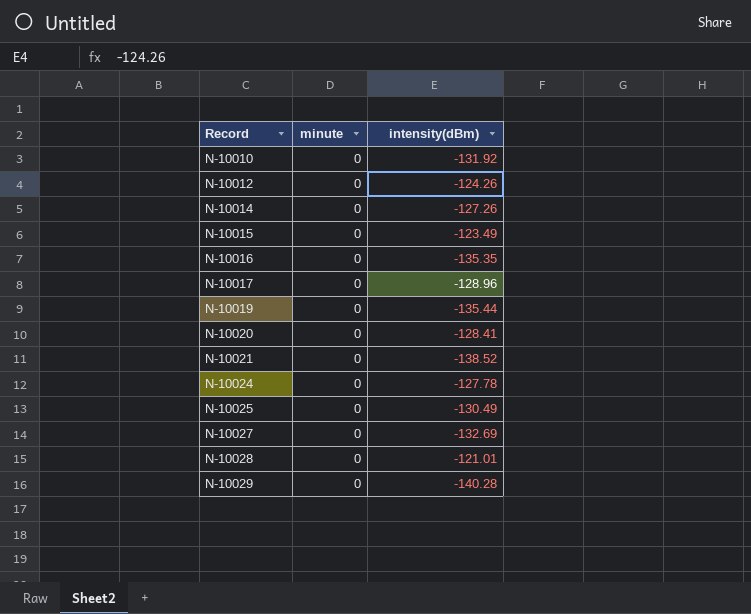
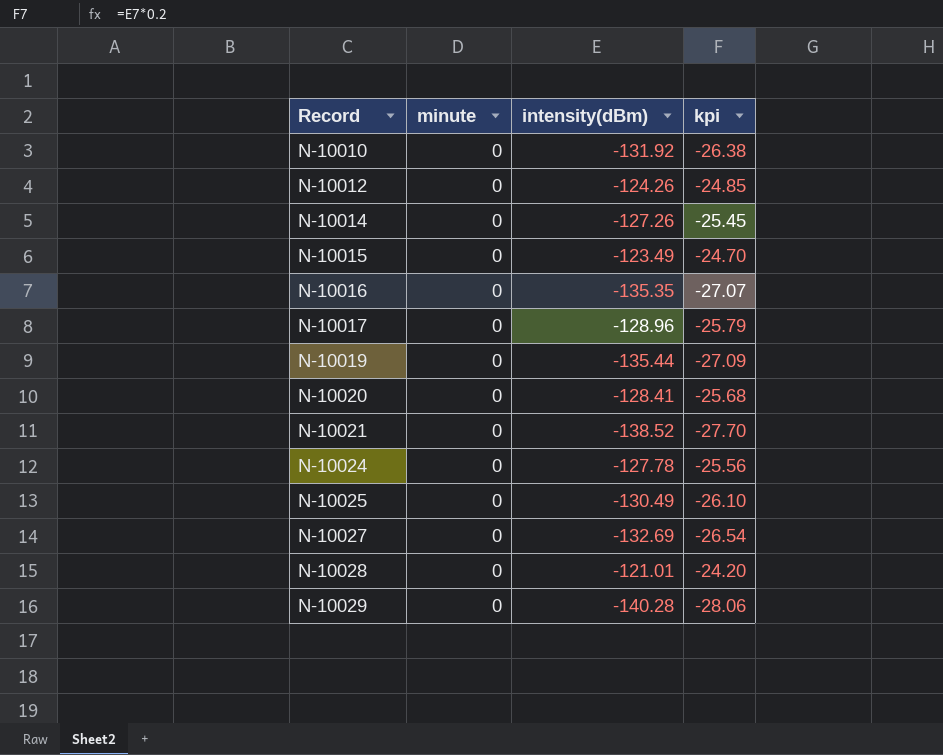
column kpi | formula: none -> [intensity(dBm)] * 0.2

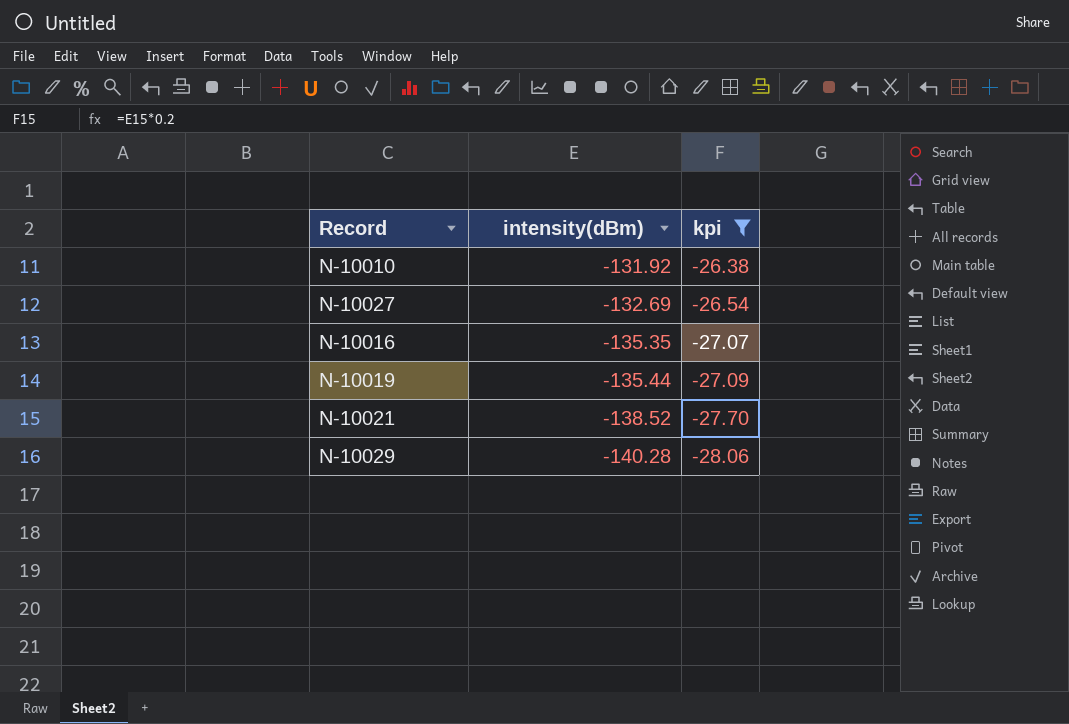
filter: none -> kpi <= -26.38
row order: Record ascending -> intensity(dBm) descending
column minute | position: 2 -> none

